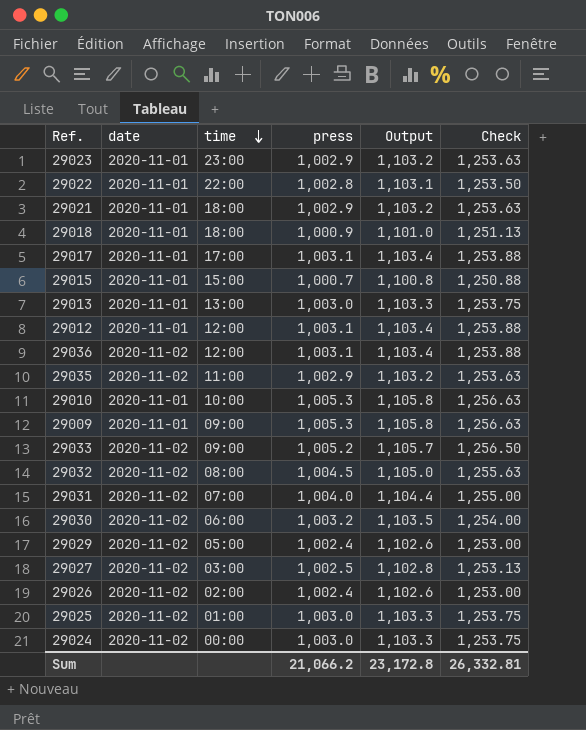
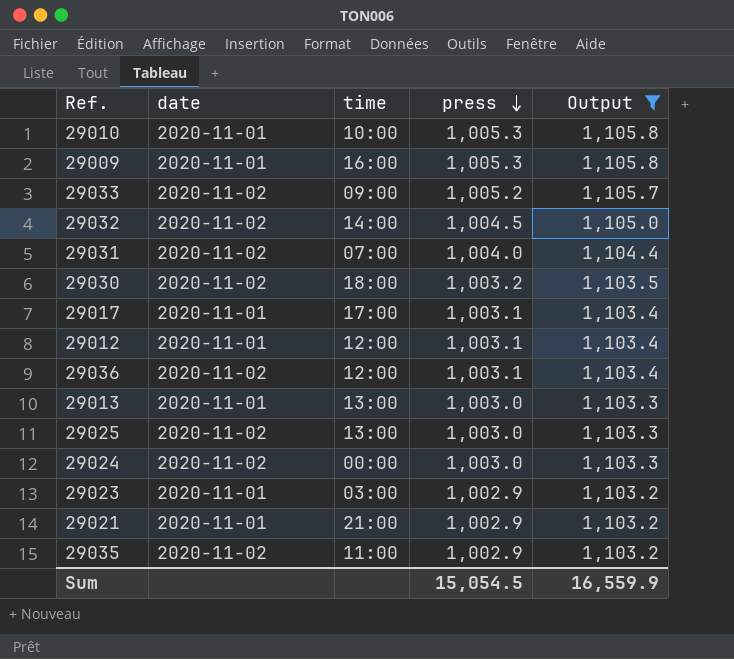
filter: none -> Output >= 1,103.2
row order: time descending -> press descending
column Check | formula: [press] * 1.25 -> none
29009 | time: 09:00 -> 16:00
29032 | time: 08:00 -> 14:00
29030 | time: 06:00 -> 18:00
29025 | time: 01:00 -> 13:00
29023 | time: 23:00 -> 03:00
29021 | time: 18:00 -> 21:00
Sum | press: 21,066.2 -> 15,054.5
Sum | Output: 23,172.8 -> 16,559.9

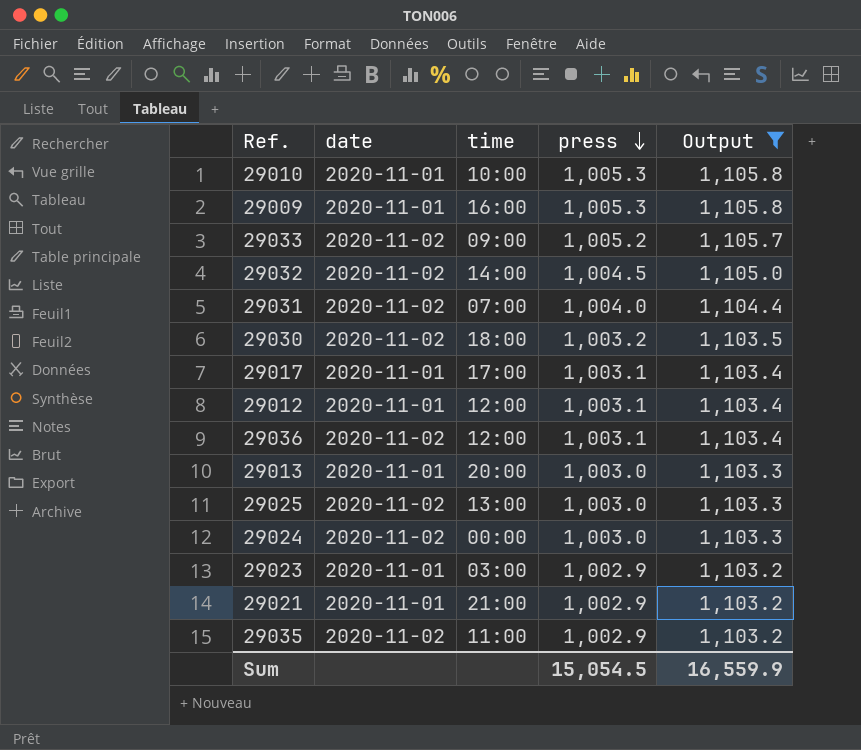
29013 | time: 13:00 -> 20:00

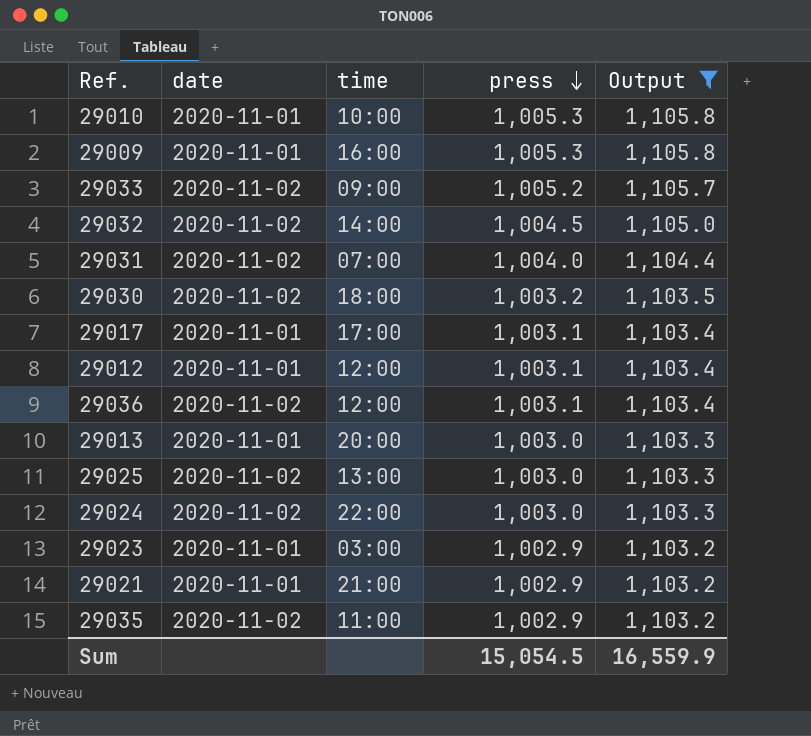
29024 | time: 00:00 -> 22:00

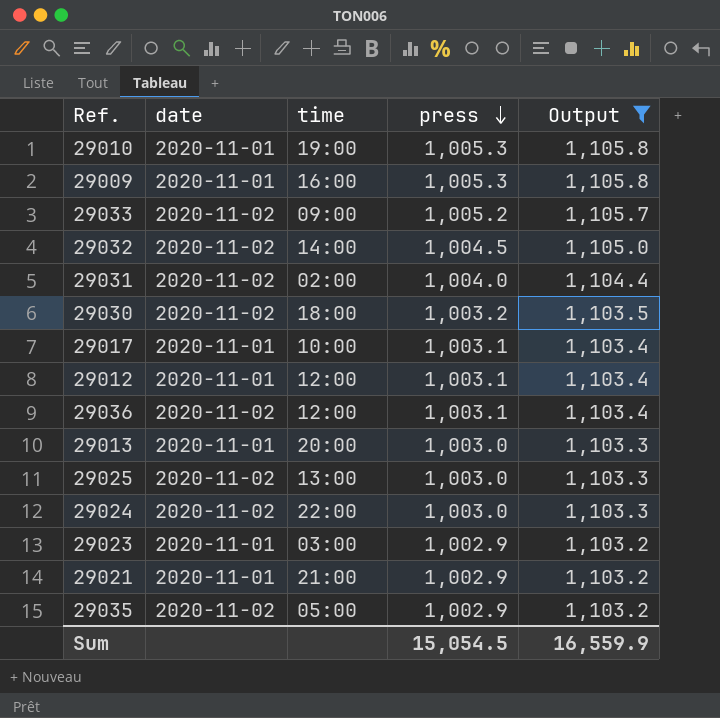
29010 | time: 10:00 -> 19:00
29031 | time: 07:00 -> 02:00
29017 | time: 17:00 -> 10:00
29035 | time: 11:00 -> 05:00

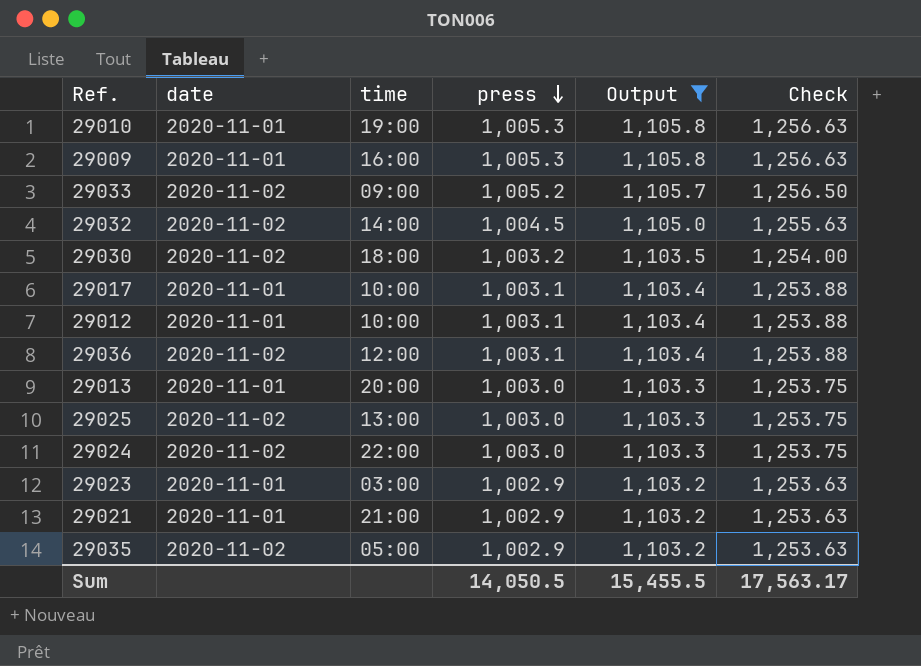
column Check | formula: none -> [press] * 1.25
row 29031: 2020-11-02 | 02:00 | 1,004.0 | 1,104.4 -> none
29012 | time: 12:00 -> 10:00
Sum | press: 15,054.5 -> 14,050.5
Sum | Output: 16,559.9 -> 15,455.5

